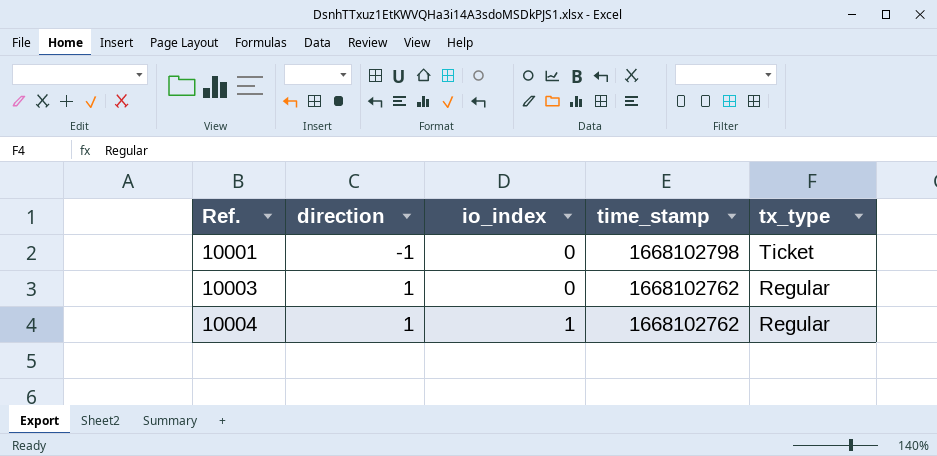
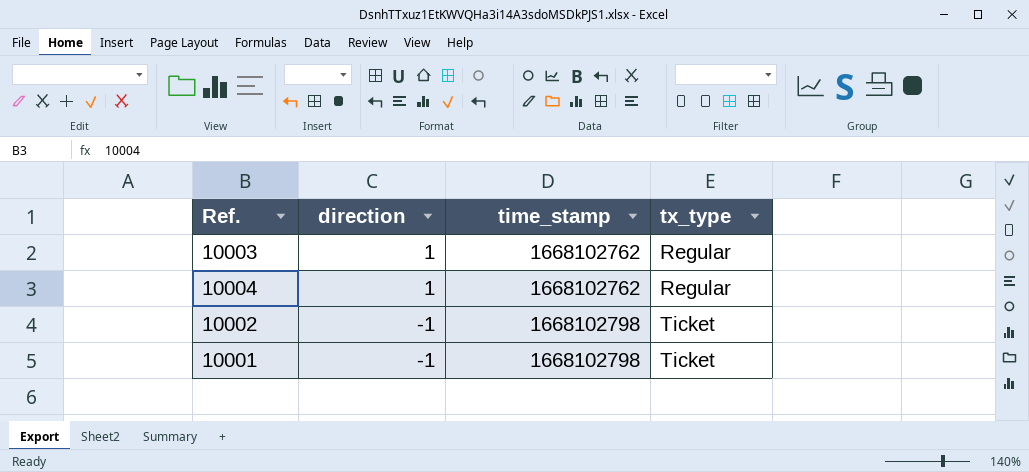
row order: Ref. ascending -> direction descending
column io_index | position: 3 -> none
row 10002: none -> -1 | 1668102798 | Ticket

